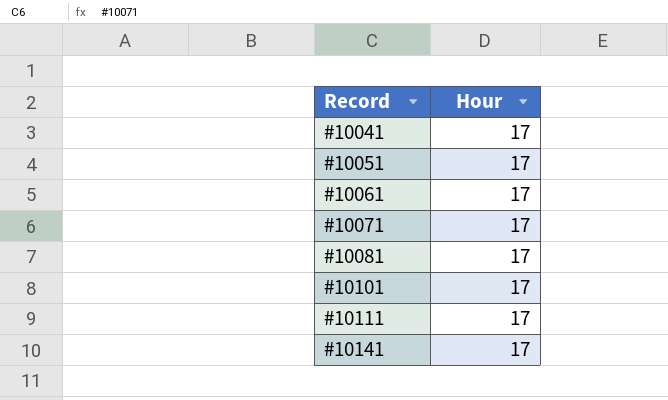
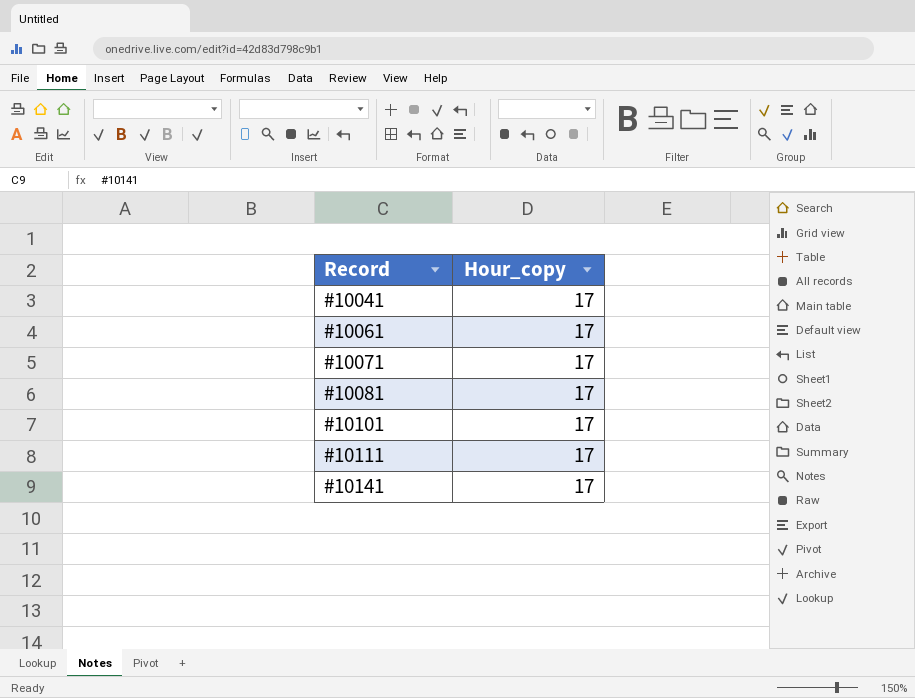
column name: Hour -> Hour_copy
row #10051: 17 -> none

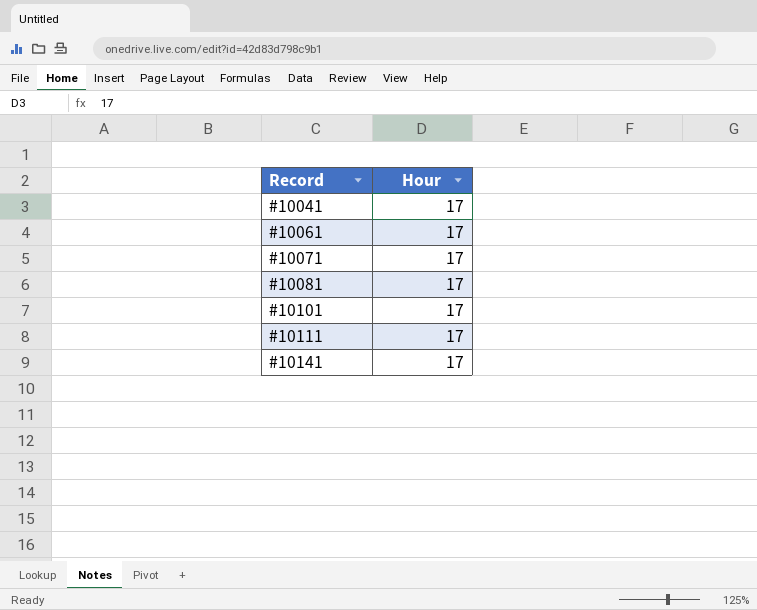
column name: Hour_copy -> Hour

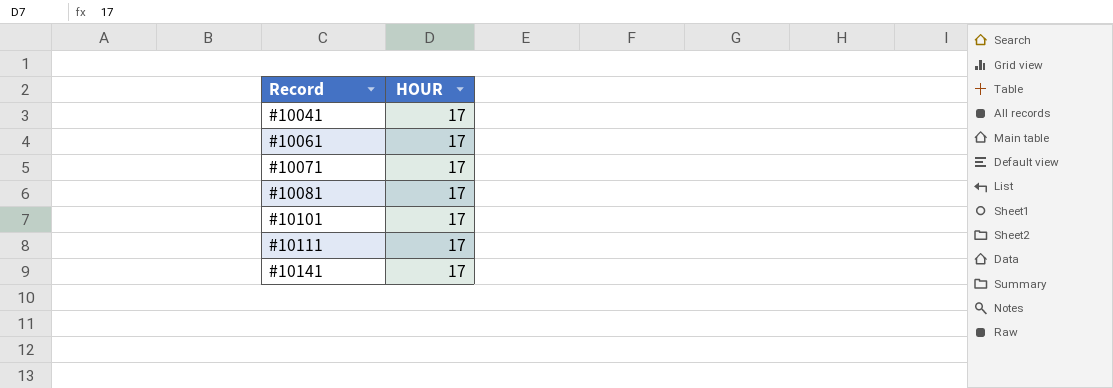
column name: Hour -> HOUR

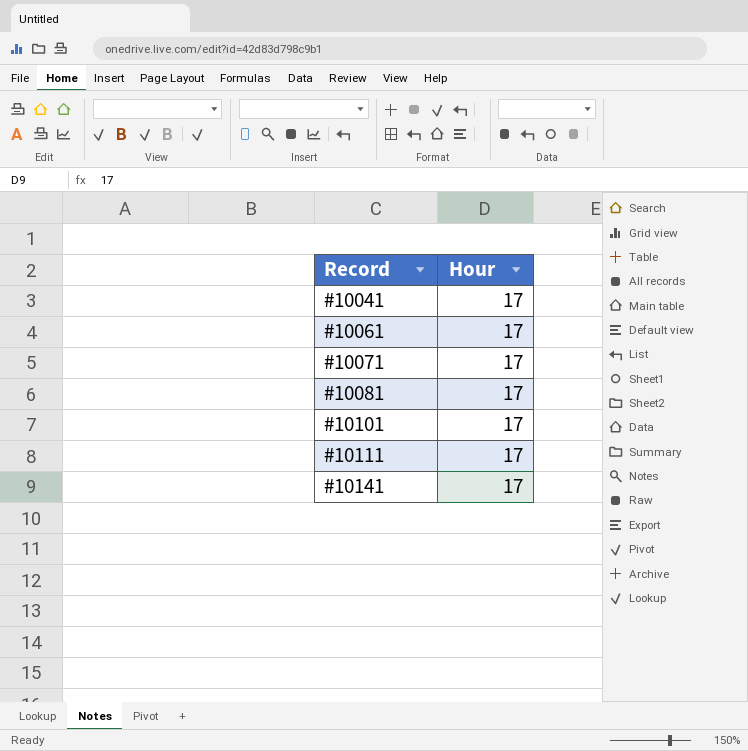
column name: HOUR -> Hour

